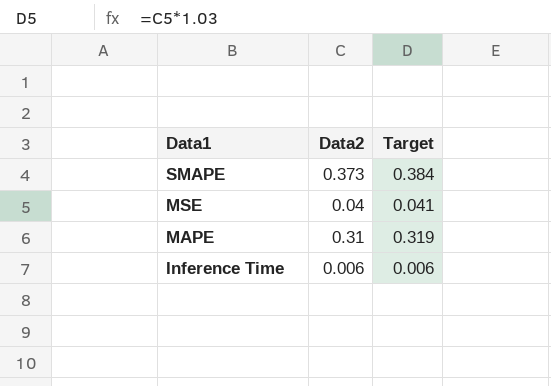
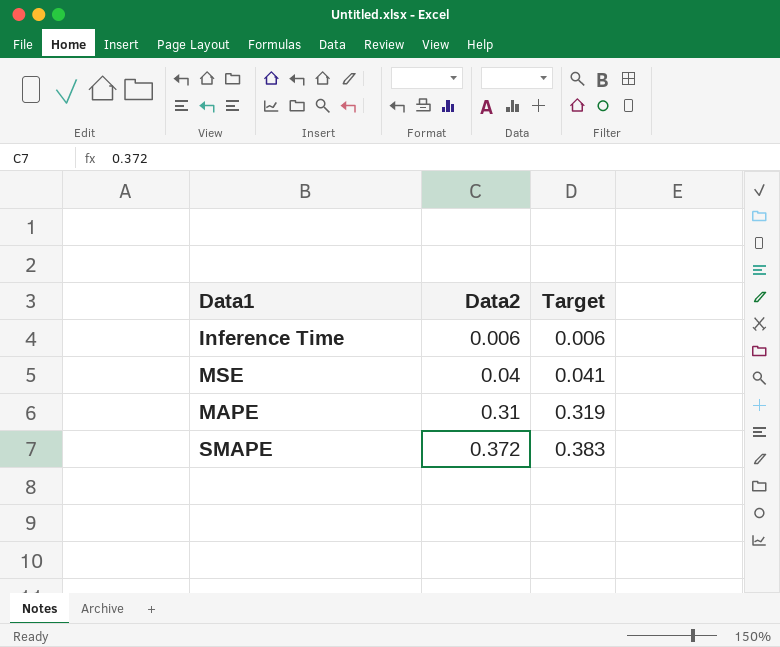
row order: Data1 descending -> Data2 ascending
SMAPE | Data2: 0.373 -> 0.372
SMAPE | Target: 0.384 -> 0.383

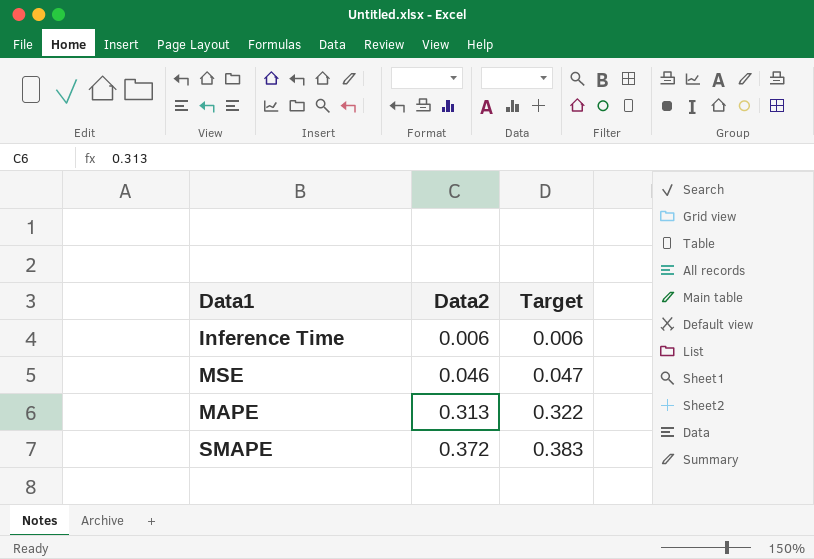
MSE | Data2: 0.04 -> 0.046
MSE | Target: 0.041 -> 0.047
MAPE | Data2: 0.31 -> 0.313
MAPE | Target: 0.319 -> 0.322

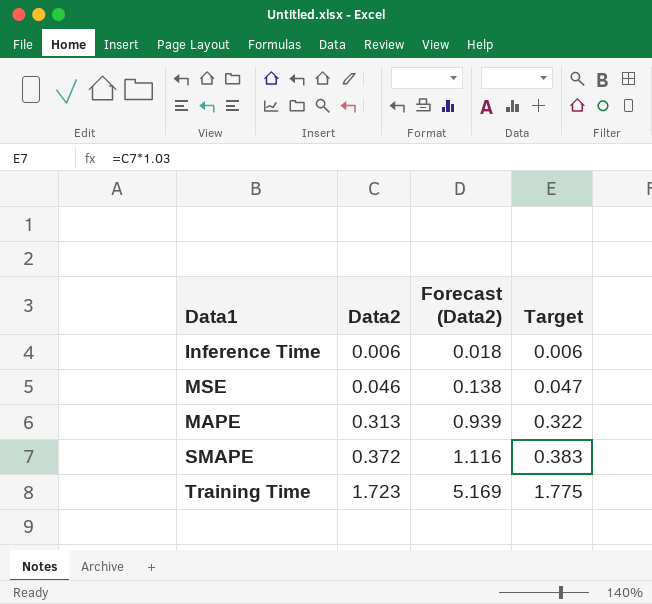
column Forecast (Data2) | formula: none -> [Data2] * 3
row Training Time: none -> 1.723 | 5.169 | 1.775

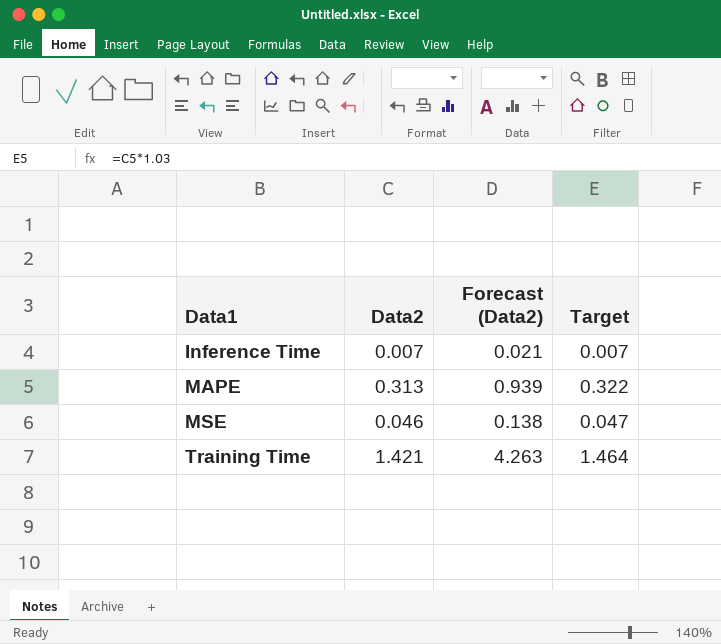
row order: Data2 ascending -> Data1 ascending
row SMAPE: 0.372 | 1.116 | 0.383 -> none
Inference Time | Data2: 0.006 -> 0.007
Inference Time | Forecast (Data2): 0.018 -> 0.021
Inference Time | Target: 0.006 -> 0.007
Training Time | Data2: 1.723 -> 1.421
Training Time | Forecast (Data2): 5.169 -> 4.263
Training Time | Target: 1.775 -> 1.464

